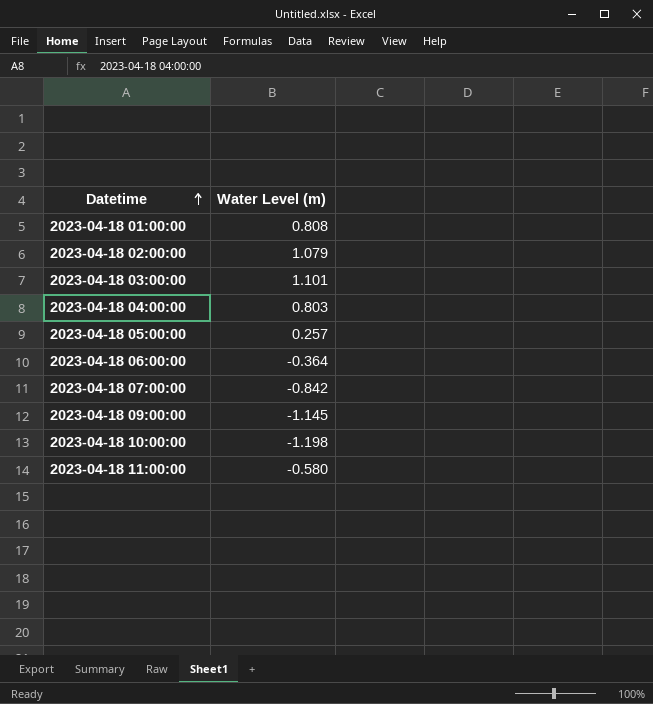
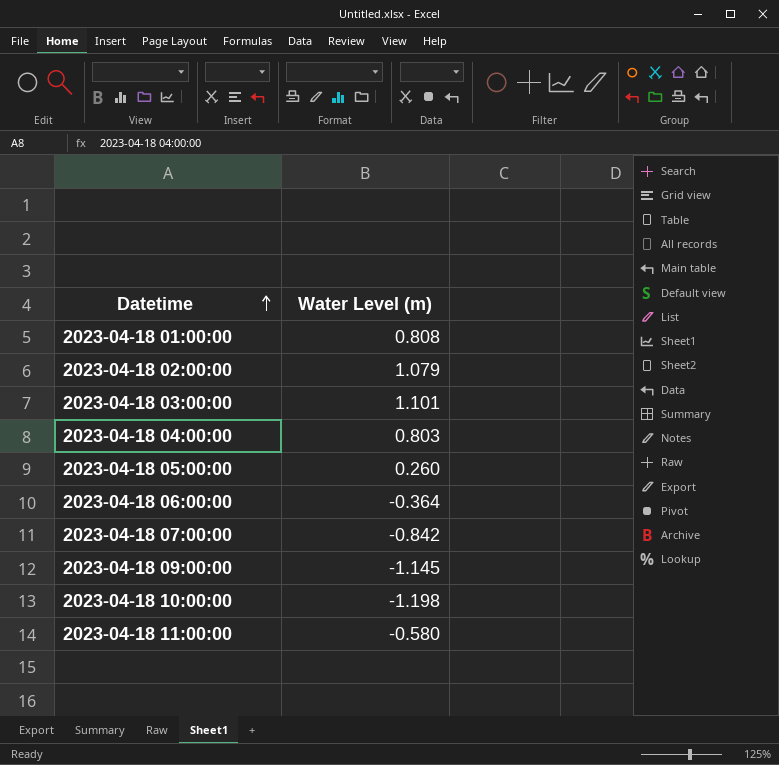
2023-04-18 05:00:00 | Water Level (m): 0.257 -> 0.260

